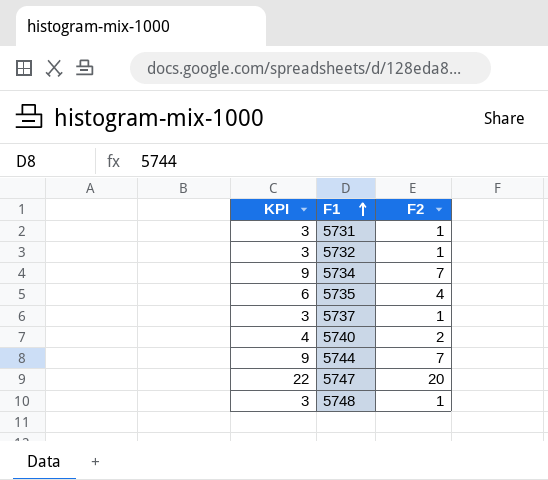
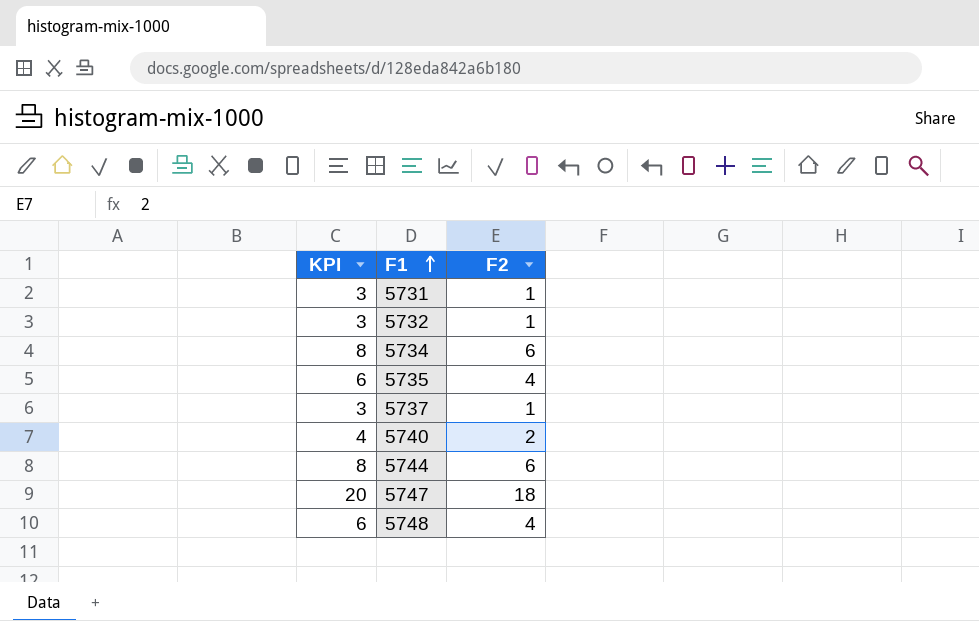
5734 | KPI: 9 -> 8
5734 | F2: 7 -> 6
5744 | KPI: 9 -> 8
5744 | F2: 7 -> 6
5747 | KPI: 22 -> 20
5747 | F2: 20 -> 18
5748 | KPI: 3 -> 6
5748 | F2: 1 -> 4

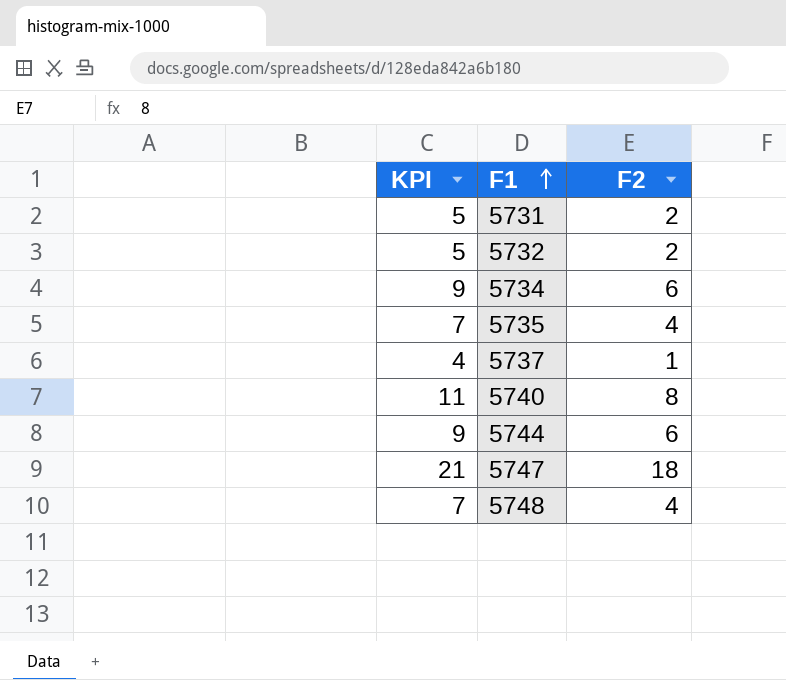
column KPI | formula: [F2] + 2 -> [F2] + 3
5731 | F2: 1 -> 2
5732 | F2: 1 -> 2
5740 | F2: 2 -> 8

